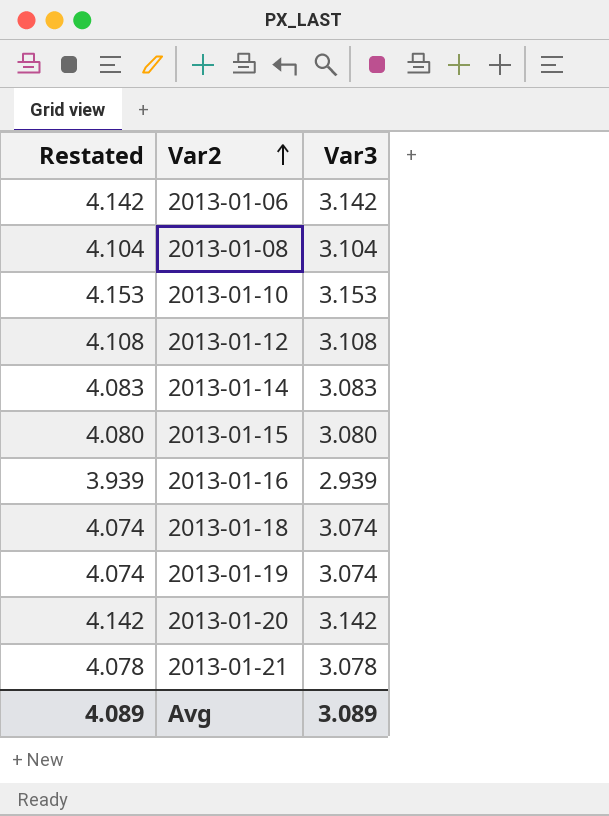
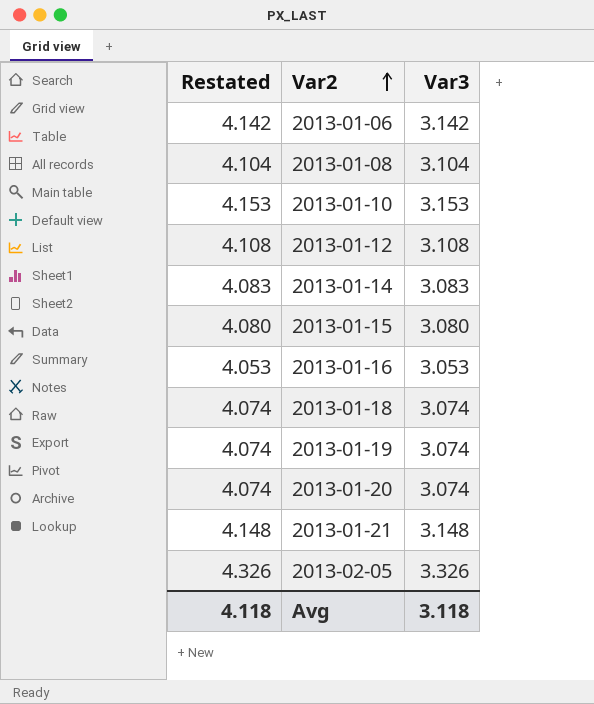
2013-01-16 | Restated: 3.939 -> 4.053
2013-01-16 | Var3: 2.939 -> 3.053
2013-01-20 | Restated: 4.142 -> 4.074
2013-01-20 | Var3: 3.142 -> 3.074
2013-01-21 | Restated: 4.078 -> 4.148
2013-01-21 | Var3: 3.078 -> 3.148
row 2013-02-05: none -> 4.326 | 3.326
Avg | Restated: 4.089 -> 4.118
Avg | Var3: 3.089 -> 3.118

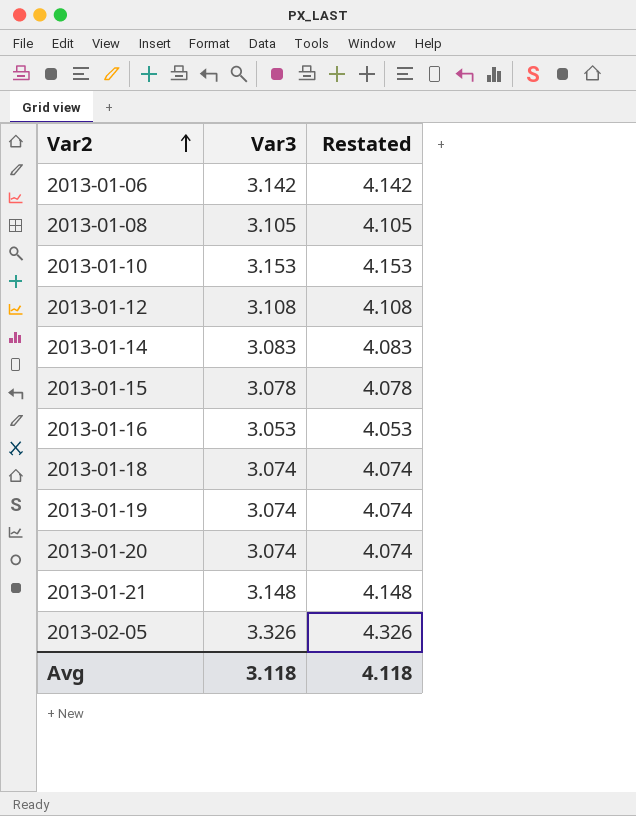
column Restated | position: 1 -> 3
2013-01-08 | Var3: 3.104 -> 3.105
2013-01-08 | Restated: 4.104 -> 4.105
2013-01-15 | Var3: 3.080 -> 3.078
2013-01-15 | Restated: 4.080 -> 4.078

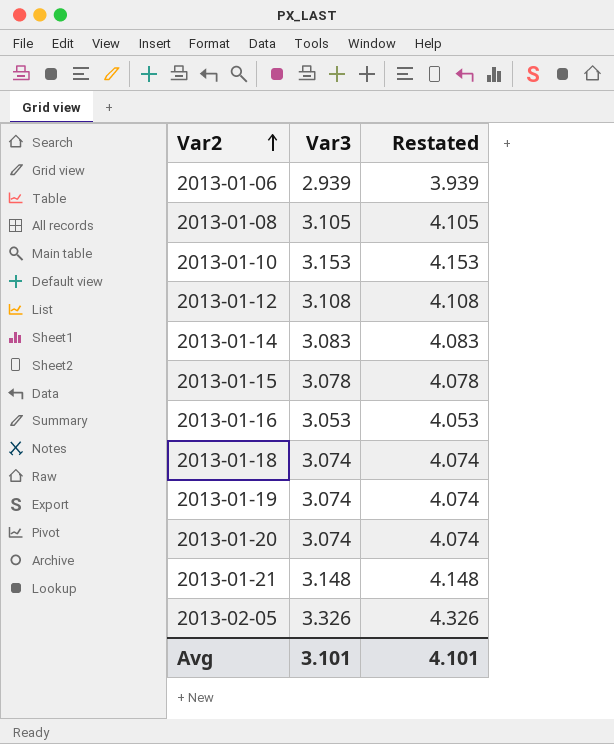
2013-01-06 | Var3: 3.142 -> 2.939
2013-01-06 | Restated: 4.142 -> 3.939
Avg | Var3: 3.118 -> 3.101
Avg | Restated: 4.118 -> 4.101

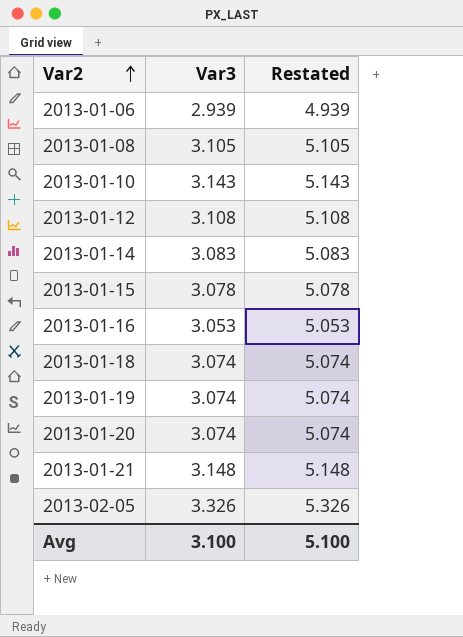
column Restated | formula: [Var3] + 1 -> [Var3] + 2
2013-01-10 | Var3: 3.153 -> 3.143
Avg | Var3: 3.101 -> 3.100
Avg | Restated: 4.101 -> 5.100

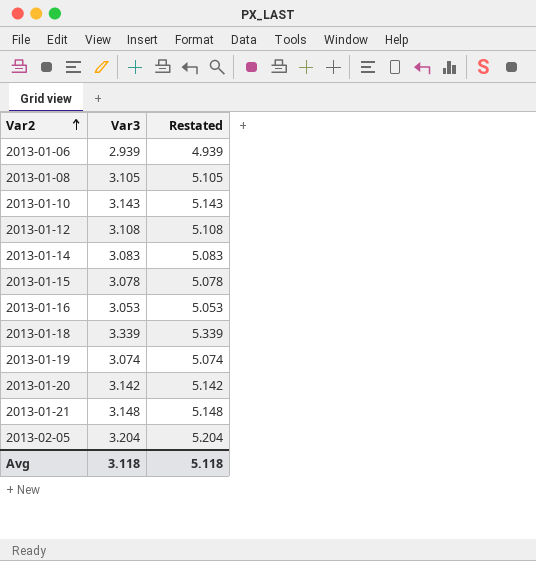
2013-01-18 | Var3: 3.074 -> 3.339
2013-01-18 | Restated: 5.074 -> 5.339
2013-01-20 | Var3: 3.074 -> 3.142
2013-01-20 | Restated: 5.074 -> 5.142
2013-02-05 | Var3: 3.326 -> 3.204
2013-02-05 | Restated: 5.326 -> 5.204
Avg | Var3: 3.100 -> 3.118
Avg | Restated: 5.100 -> 5.118

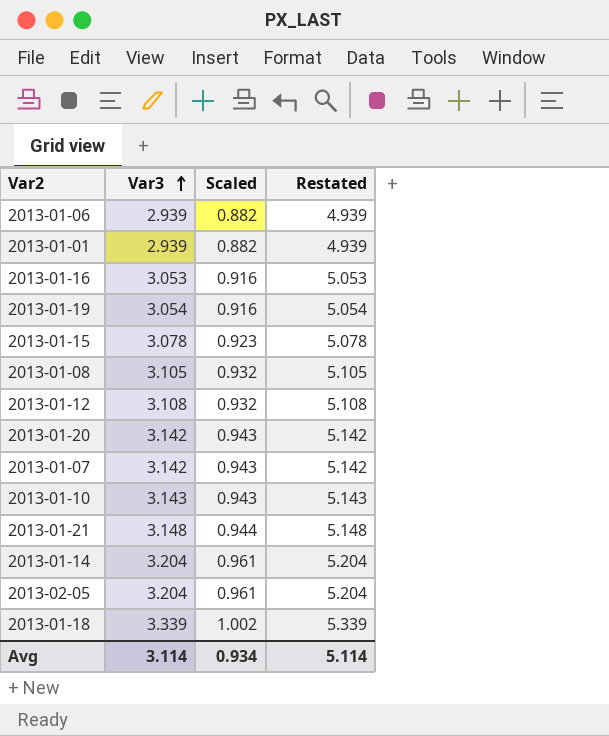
row order: Var2 ascending -> Var3 ascending
column Scaled | formula: none -> [Var3] * 0.3
row 2013-01-01: none -> 2.939 | 0.882 | 4.939
2013-01-19 | Var3: 3.074 -> 3.054
2013-01-19 | Restated: 5.074 -> 5.054
row 2013-01-07: none -> 3.142 | 0.943 | 5.142
2013-01-14 | Var3: 3.083 -> 3.204
2013-01-14 | Restated: 5.083 -> 5.204
Avg | Var3: 3.118 -> 3.114
Avg | Restated: 5.118 -> 5.114

